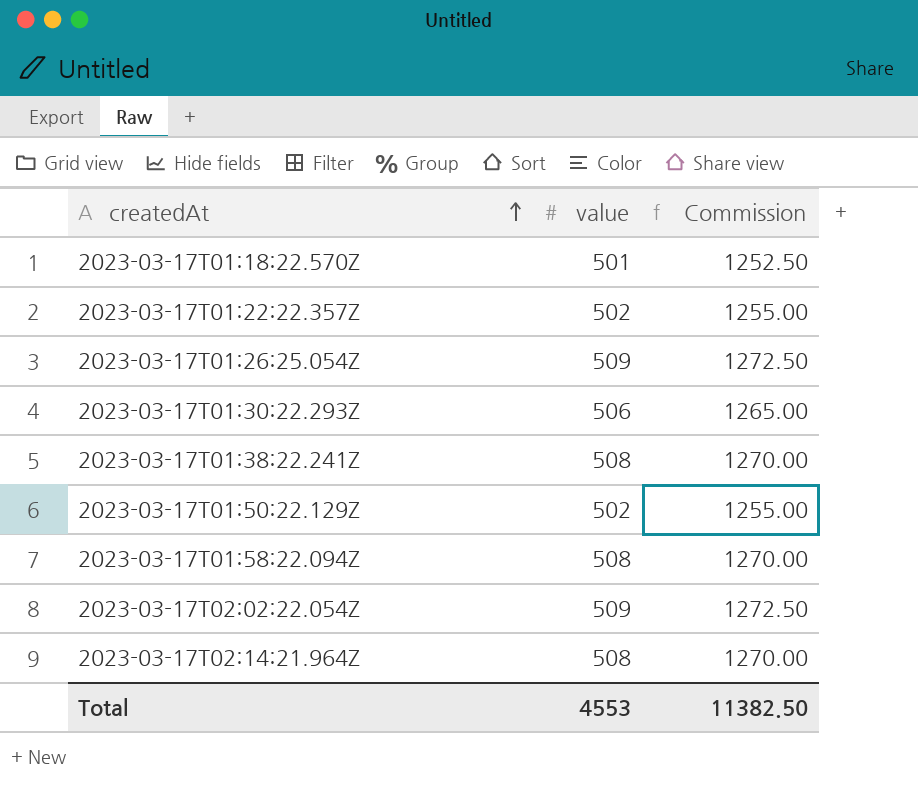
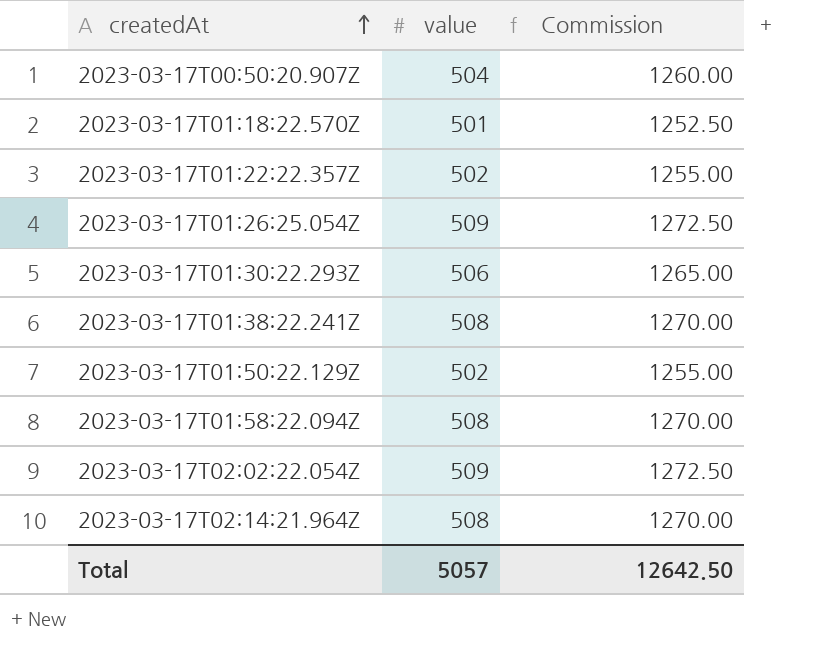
row 2023-03-17T00:50:20.907Z: none -> 504 | 1260.00
Total | value: 4553 -> 5057
Total | Commission: 11382.50 -> 12642.50

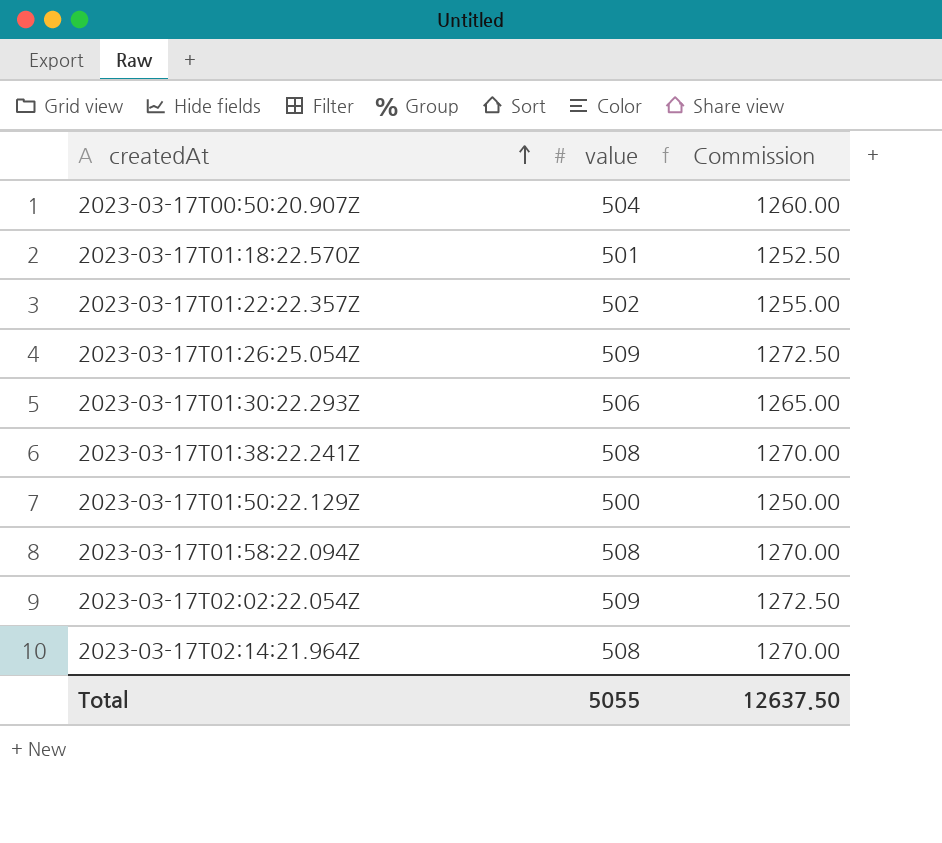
2023-03-17T01:50:22.129Z | value: 502 -> 500
2023-03-17T01:50:22.129Z | Commission: 1255.00 -> 1250.00
Total | value: 5057 -> 5055
Total | Commission: 12642.50 -> 12637.50

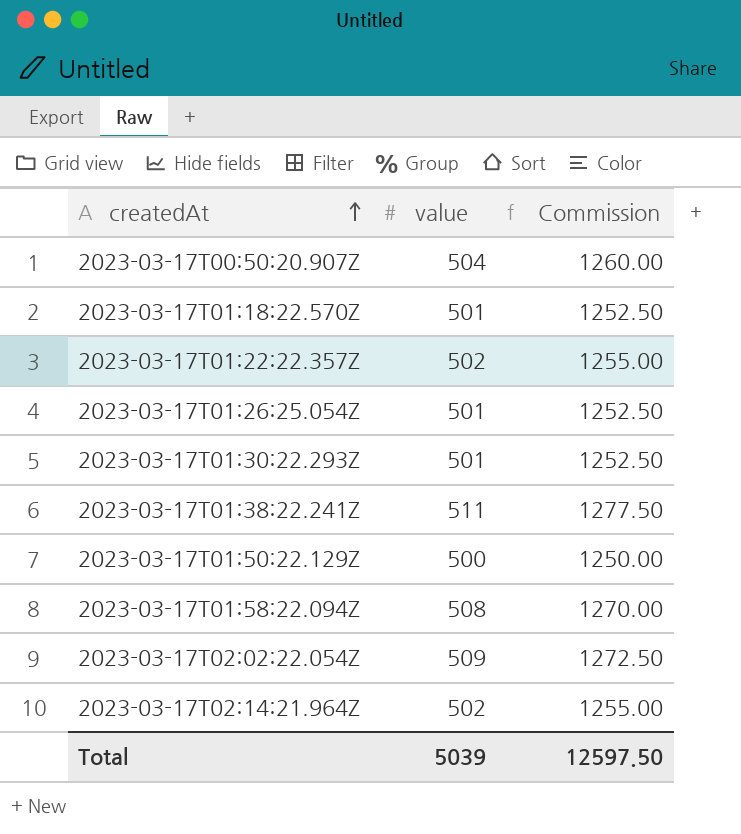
2023-03-17T01:26:25.054Z | value: 509 -> 501
2023-03-17T01:26:25.054Z | Commission: 1272.50 -> 1252.50
2023-03-17T01:30:22.293Z | value: 506 -> 501
2023-03-17T01:30:22.293Z | Commission: 1265.00 -> 1252.50
2023-03-17T01:38:22.241Z | value: 508 -> 511
2023-03-17T01:38:22.241Z | Commission: 1270.00 -> 1277.50
2023-03-17T02:14:21.964Z | value: 508 -> 502
2023-03-17T02:14:21.964Z | Commission: 1270.00 -> 1255.00
Total | value: 5055 -> 5039
Total | Commission: 12637.50 -> 12597.50

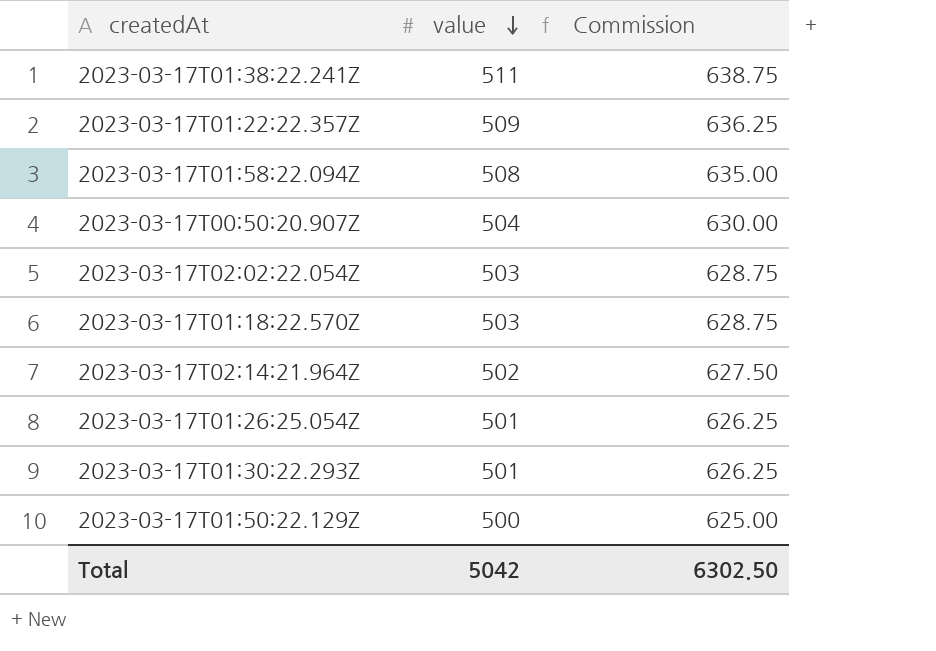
row order: createdAt ascending -> value descending
column Commission | formula: [value] * 2.5 -> [value] * 1.25
2023-03-17T01:22:22.357Z | value: 502 -> 509
2023-03-17T02:02:22.054Z | value: 509 -> 503
2023-03-17T01:18:22.570Z | value: 501 -> 503
Total | value: 5039 -> 5042
Total | Commission: 12597.50 -> 6302.50

